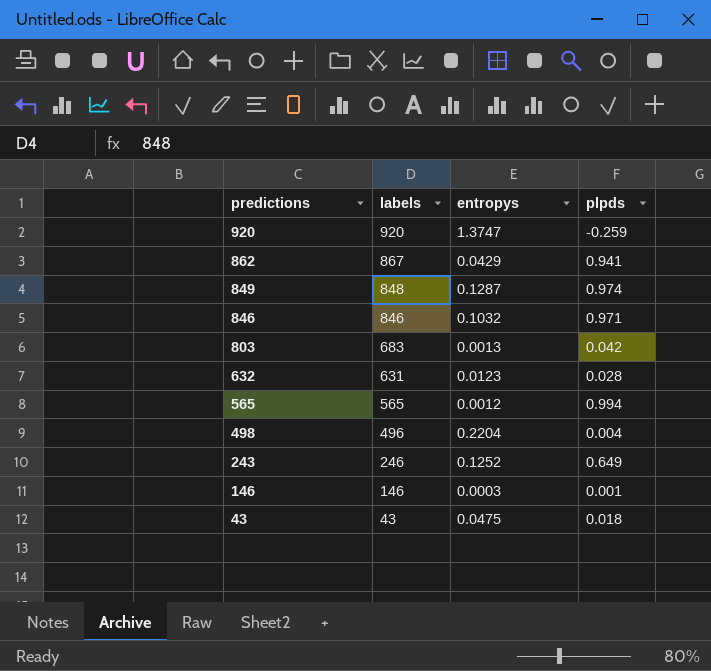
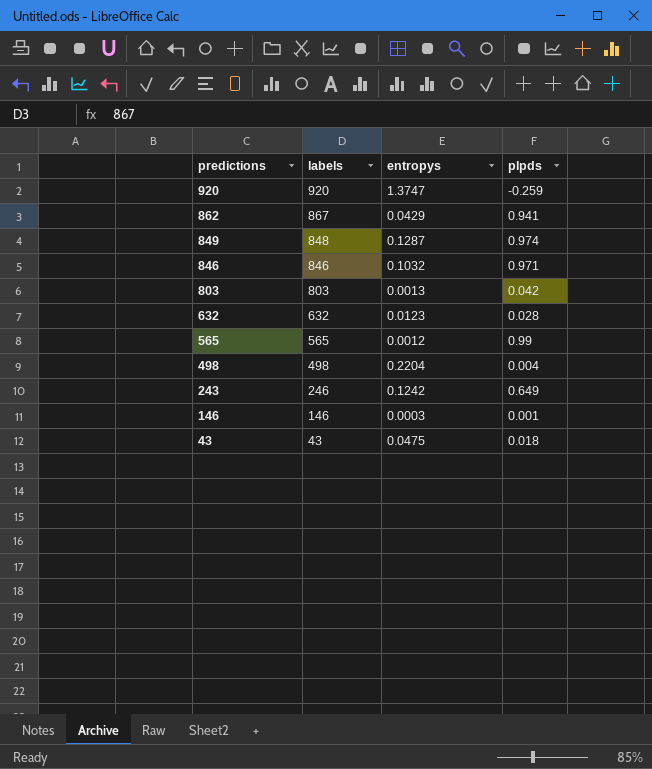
803 | labels: 683 -> 803
632 | labels: 631 -> 632
565 | plpds: 0.994 -> 0.99
498 | labels: 496 -> 498
243 | entropys: 0.1252 -> 0.1242

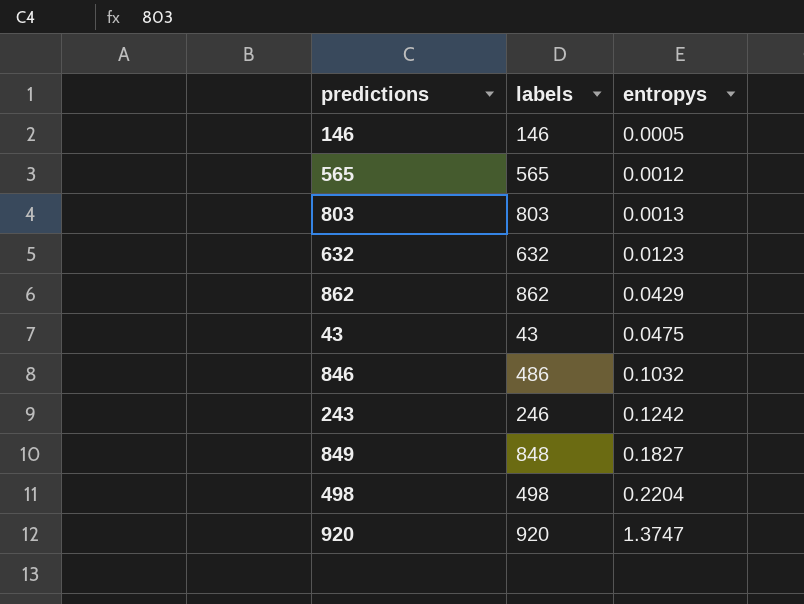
row order: predictions descending -> entropys ascending
column plpds | position: 4 -> none
146 | entropys: 0.0003 -> 0.0005
862 | labels: 867 -> 862
846 | labels: 846 -> 486
849 | entropys: 0.1287 -> 0.1827

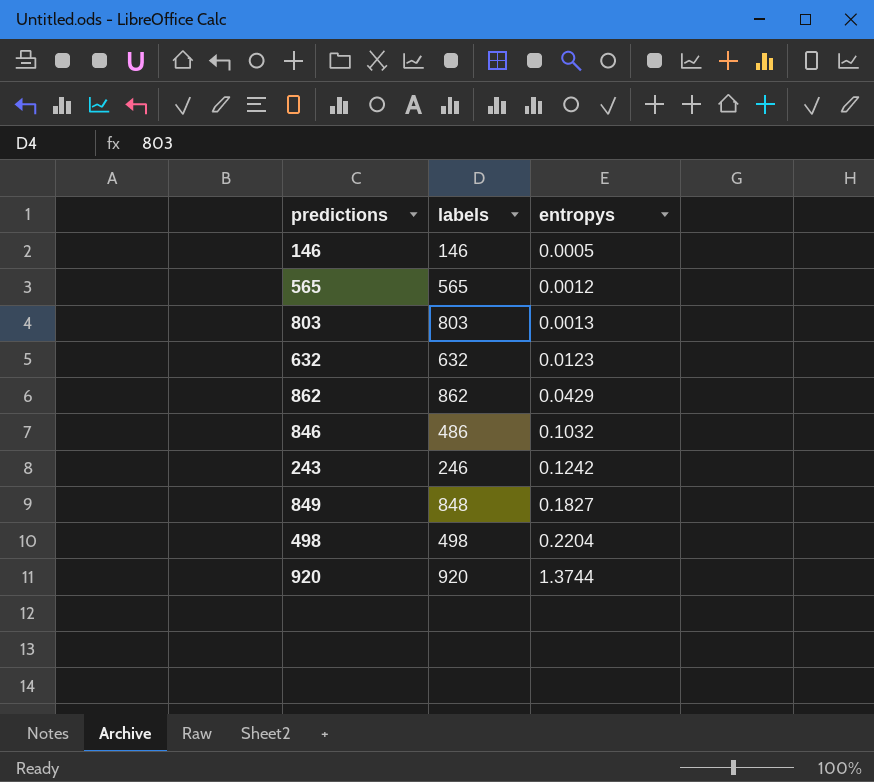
row 43: 43 | 0.0475 -> none
920 | entropys: 1.3747 -> 1.3744

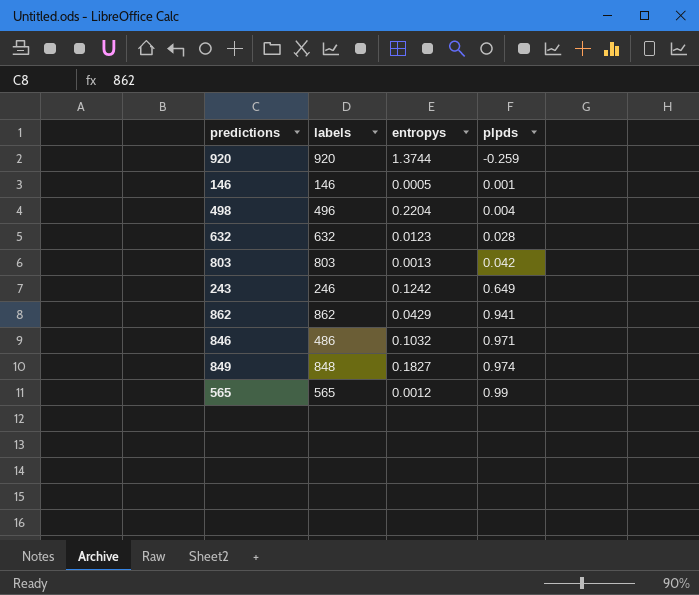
row order: entropys ascending -> plpds ascending
column plpds | position: none -> 4
498 | labels: 498 -> 496

